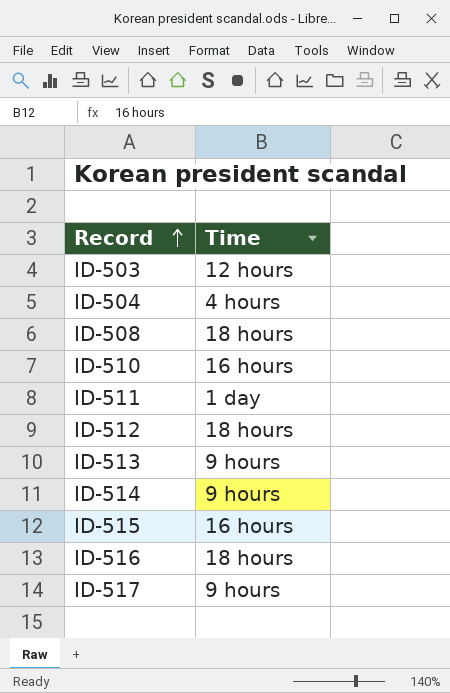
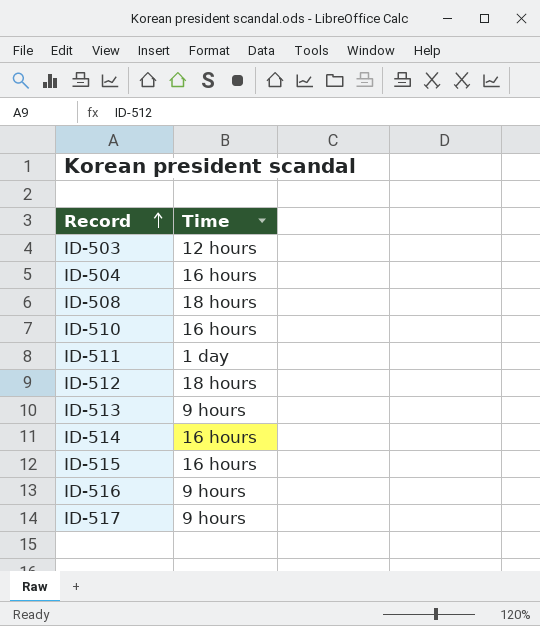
ID-504 | Time: 4 hours -> 16 hours
ID-514 | Time: 9 hours -> 16 hours
ID-516 | Time: 18 hours -> 9 hours

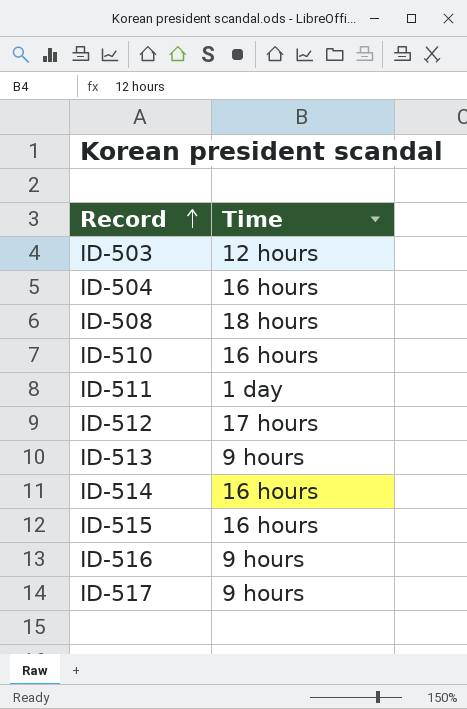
ID-512 | Time: 18 hours -> 17 hours

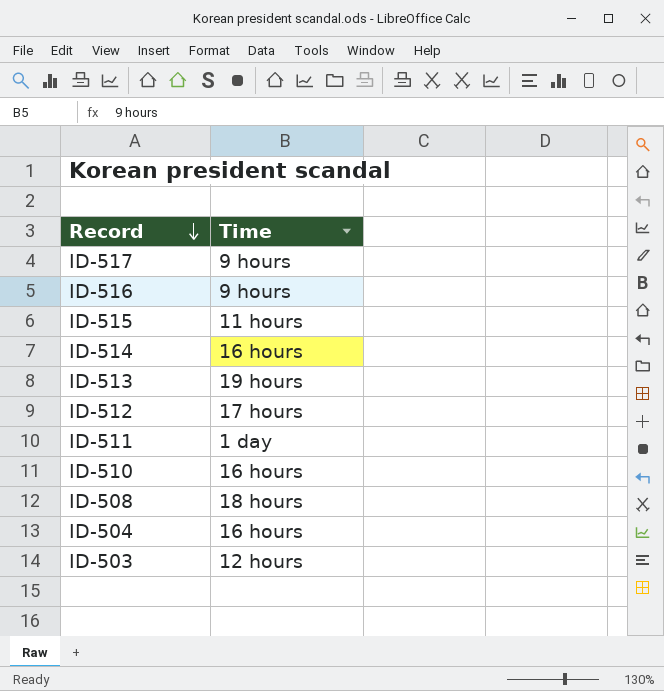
row order: Record ascending -> Record descending
ID-515 | Time: 16 hours -> 11 hours
ID-513 | Time: 9 hours -> 19 hours

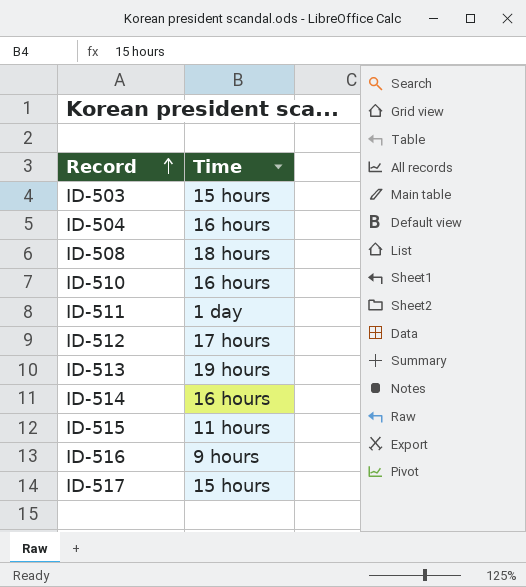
row order: Record descending -> Record ascending
ID-503 | Time: 12 hours -> 15 hours
ID-517 | Time: 9 hours -> 15 hours

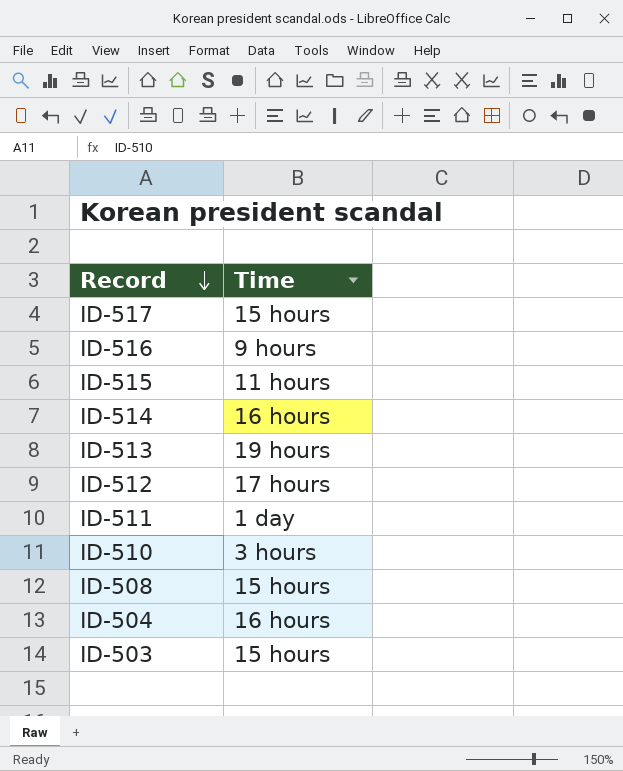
row order: Record ascending -> Record descending
ID-510 | Time: 16 hours -> 3 hours
ID-508 | Time: 18 hours -> 15 hours

